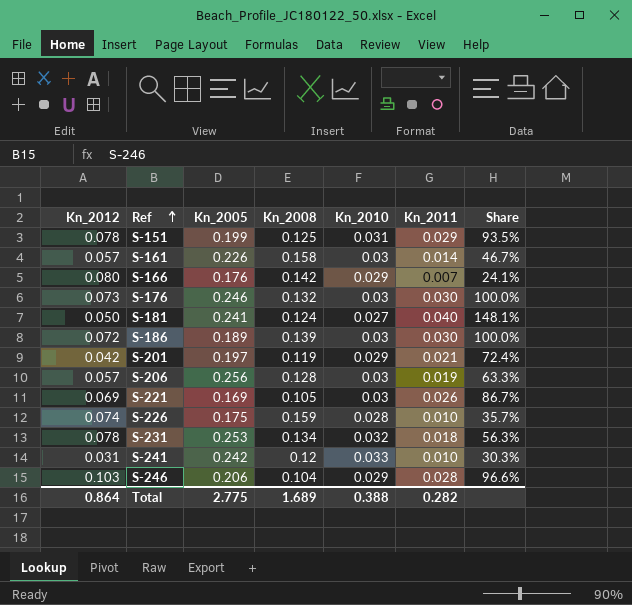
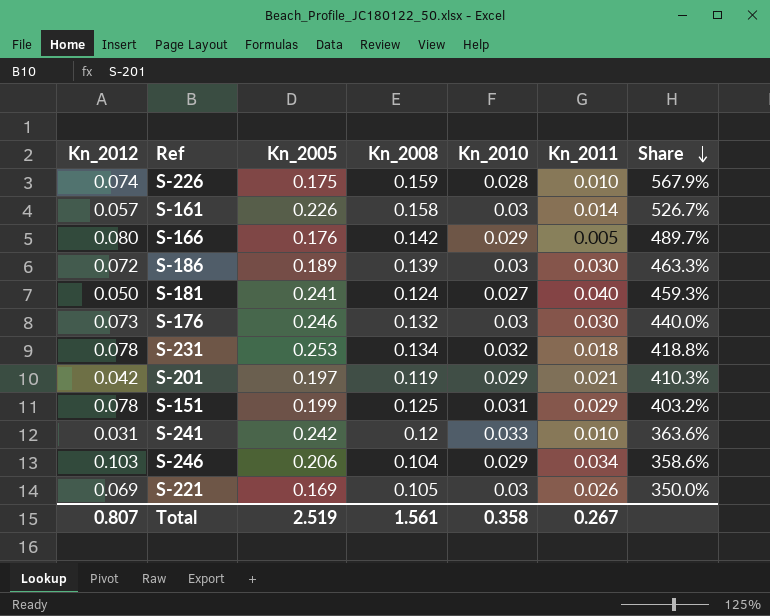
row order: Ref ascending -> Share descending
column Share | formula: [Kn_2011] / [Kn_2010] -> [Kn_2008] / [Kn_2010]
row S-206: 0.057 | 0.256 | 0.128 | 0.03 | 0.019 | 63.3% -> none
S-166 | Kn_2011: 0.007 -> 0.005
S-246 | Kn_2011: 0.028 -> 0.034
Total | Kn_2012: 0.864 -> 0.807
Total | Kn_2005: 2.775 -> 2.519
Total | Kn_2008: 1.689 -> 1.561
Total | Kn_2010: 0.388 -> 0.358
Total | Kn_2011: 0.282 -> 0.267

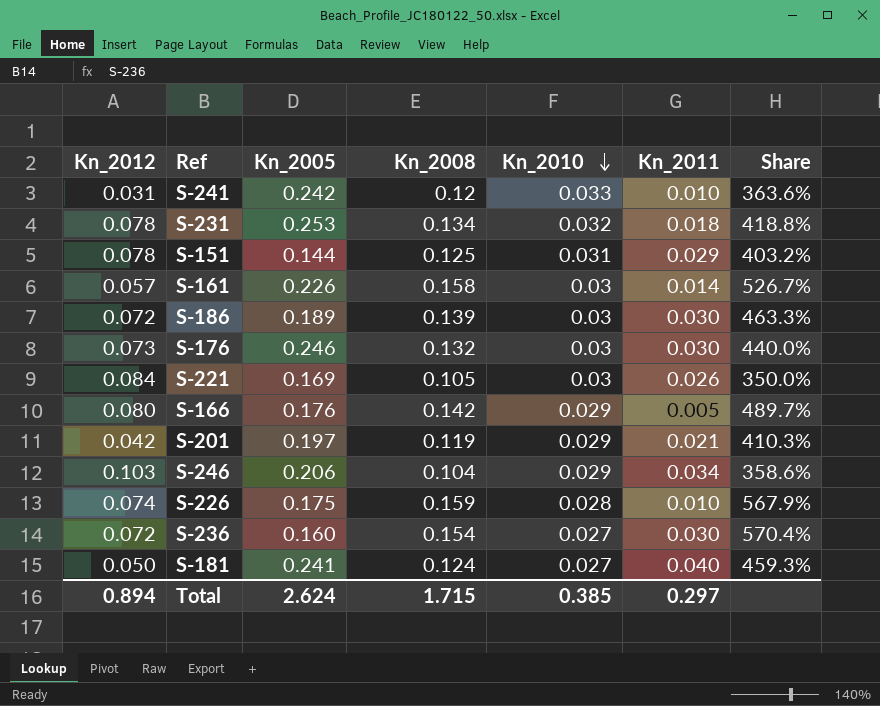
row order: Share descending -> Kn_2010 descending
S-151 | Kn_2005: 0.199 -> 0.144
S-221 | Kn_2012: 0.069 -> 0.084
row S-236: none -> 0.072 | 0.160 | 0.154 | 0.027 | 0.030 | 570.4%
Total | Kn_2012: 0.807 -> 0.894
Total | Kn_2005: 2.519 -> 2.624
Total | Kn_2008: 1.561 -> 1.715
Total | Kn_2010: 0.358 -> 0.385
Total | Kn_2011: 0.267 -> 0.297

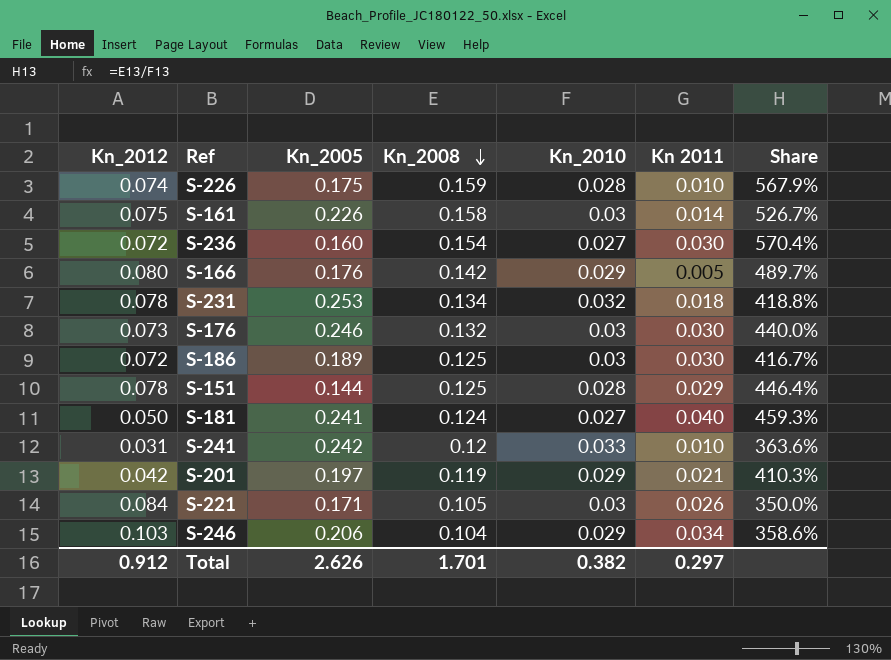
row order: Kn_2010 descending -> Kn_2008 descending
column name: Kn_2011 -> Kn 2011
S-161 | Kn_2012: 0.057 -> 0.075
S-186 | Kn_2008: 0.139 -> 0.125
S-186 | Share: 463.3% -> 416.7%
S-151 | Kn_2010: 0.031 -> 0.028
S-151 | Share: 403.2% -> 446.4%
S-221 | Kn_2005: 0.169 -> 0.171
Total | Kn_2012: 0.894 -> 0.912
Total | Kn_2005: 2.624 -> 2.626
Total | Kn_2008: 1.715 -> 1.701
Total | Kn_2010: 0.385 -> 0.382

